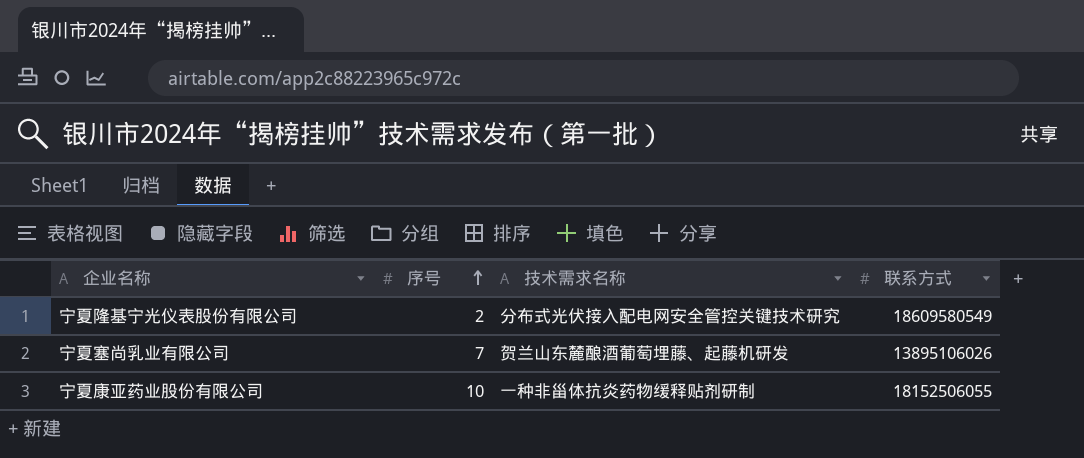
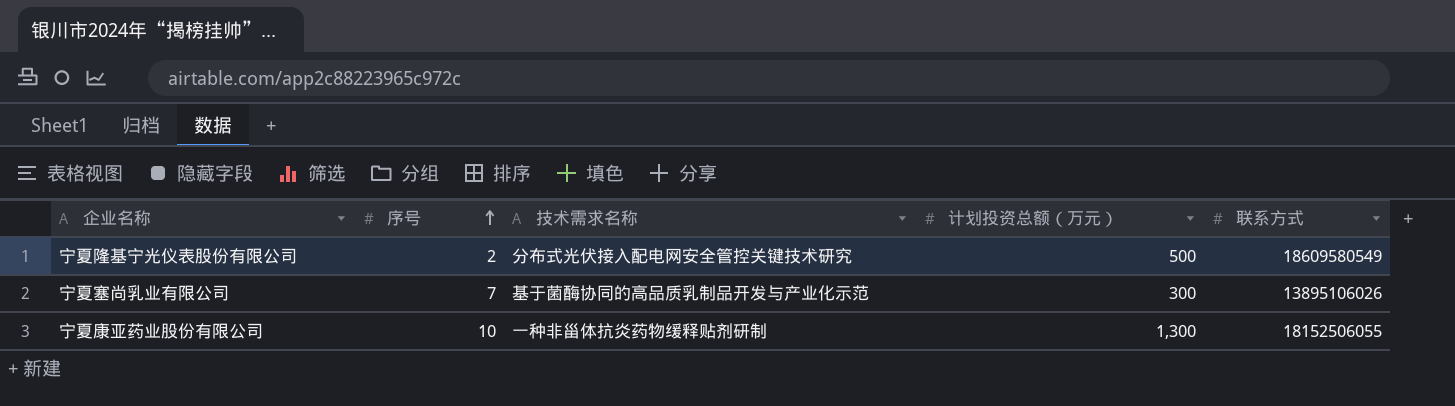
column 计划投资总额（万元） | position: none -> 4
宁夏塞尚乳业有限公司 | 技术需求名称: 贺兰山东麓酿酒葡萄埋藤、起藤机研发 -> 基于菌酶协同的高品质乳制品开发与产业化示范

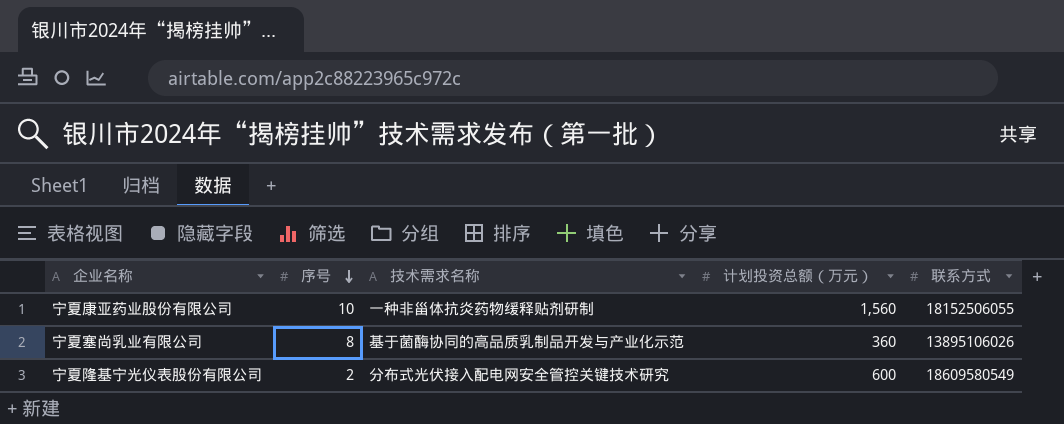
row order: 序号 ascending -> 序号 descending
宁夏康亚药业股份有限公司 | 计划投资总额（万元）: 1,300 -> 1,560
宁夏塞尚乳业有限公司 | 序号: 7 -> 8
宁夏塞尚乳业有限公司 | 计划投资总额（万元）: 300 -> 360
宁夏隆基宁光仪表股份有限公司 | 计划投资总额（万元）: 500 -> 600

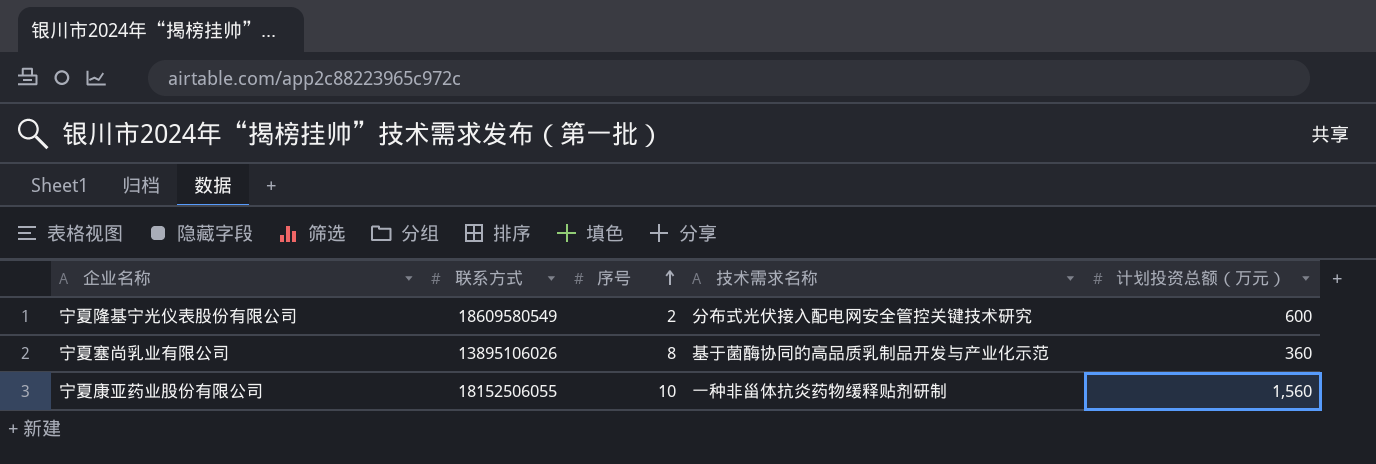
row order: 序号 descending -> 序号 ascending
column 联系方式 | position: 5 -> 2

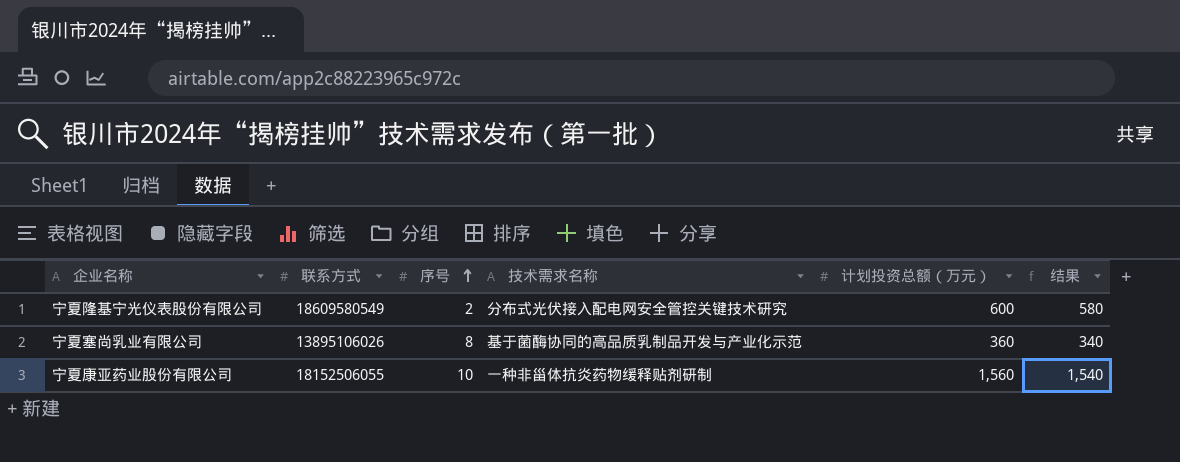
column 结果 | formula: none -> [计划投资总额（万元）] - 20

